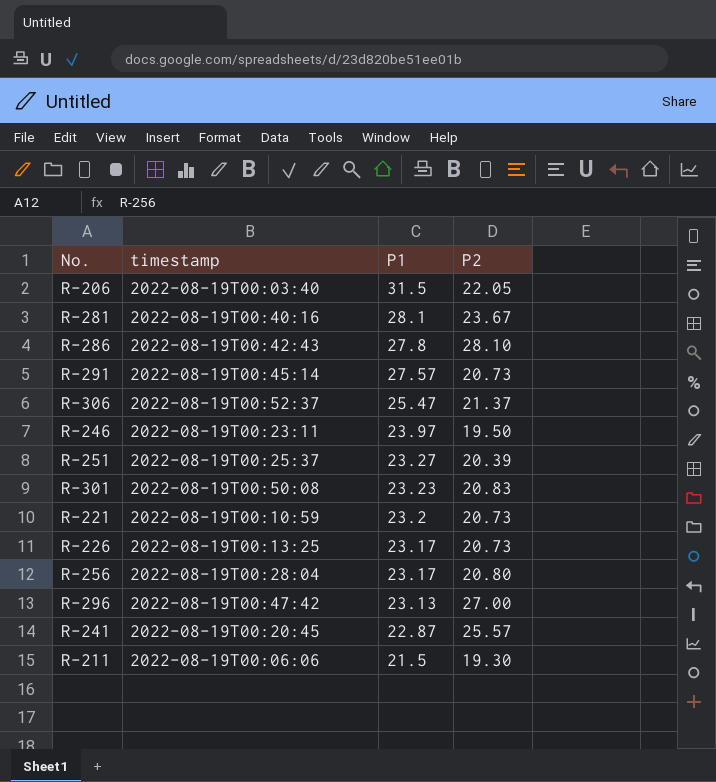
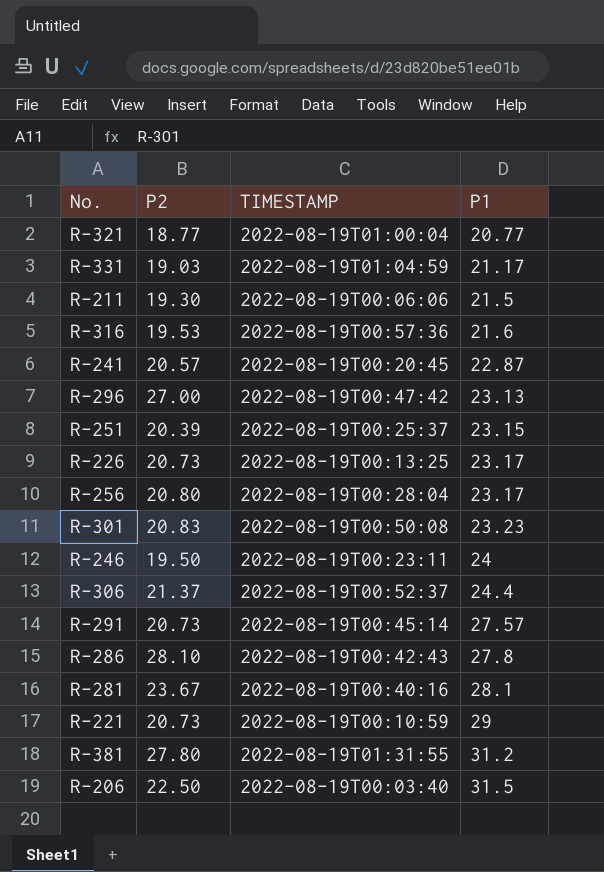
row order: P1 descending -> P1 ascending
column P2 | position: 4 -> 2
column name: timestamp -> TIMESTAMP
row R-321: none -> 18.77 | 2022-08-19T01:00:04 | 20.77
row R-331: none -> 19.03 | 2022-08-19T01:04:59 | 21.17
row R-316: none -> 19.53 | 2022-08-19T00:57:36 | 21.6
R-241 | P2: 25.57 -> 20.57
R-251 | P1: 23.27 -> 23.15
R-246 | P1: 23.97 -> 24
R-306 | P1: 25.47 -> 24.4
R-221 | P1: 23.2 -> 29
row R-381: none -> 27.80 | 2022-08-19T01:31:55 | 31.2
R-206 | P2: 22.05 -> 22.50

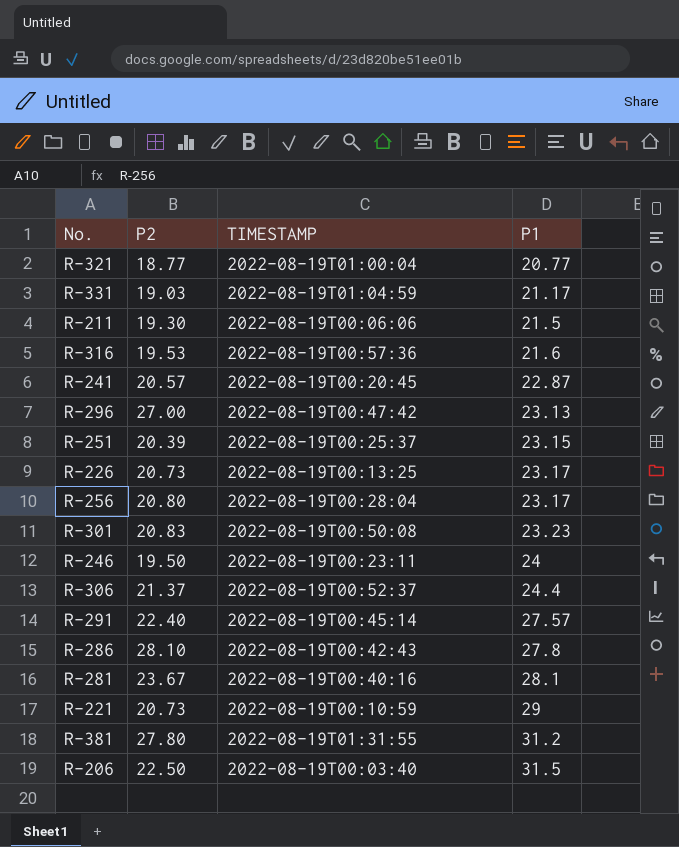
R-291 | P2: 20.73 -> 22.40

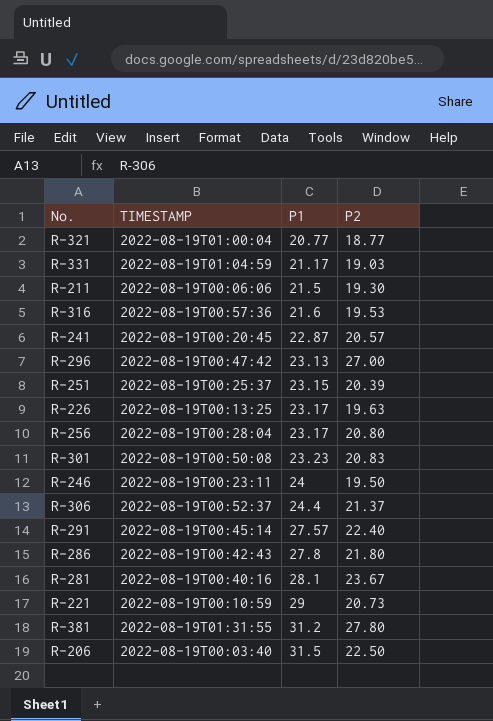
column P2 | position: 2 -> 4
R-226 | P2: 20.73 -> 19.63
R-286 | P2: 28.10 -> 21.80

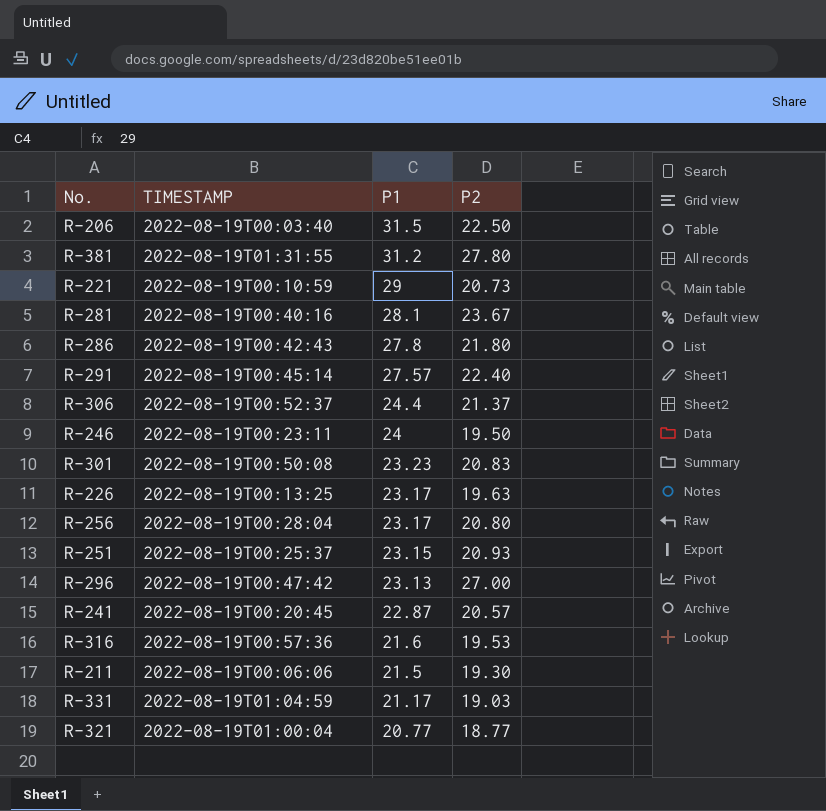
row order: P1 ascending -> P1 descending
R-251 | P2: 20.39 -> 20.93

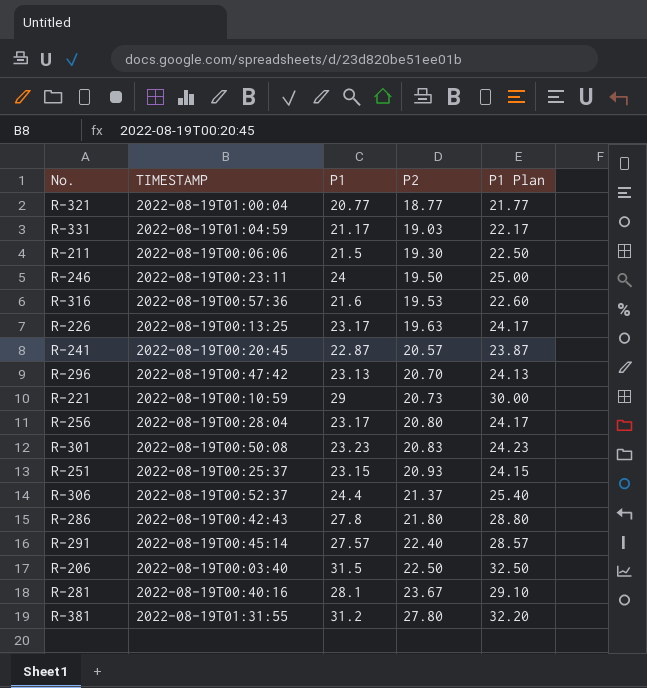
row order: P1 descending -> P2 ascending
column P1 Plan | formula: none -> [P1] + 1
R-296 | P2: 27.00 -> 20.70

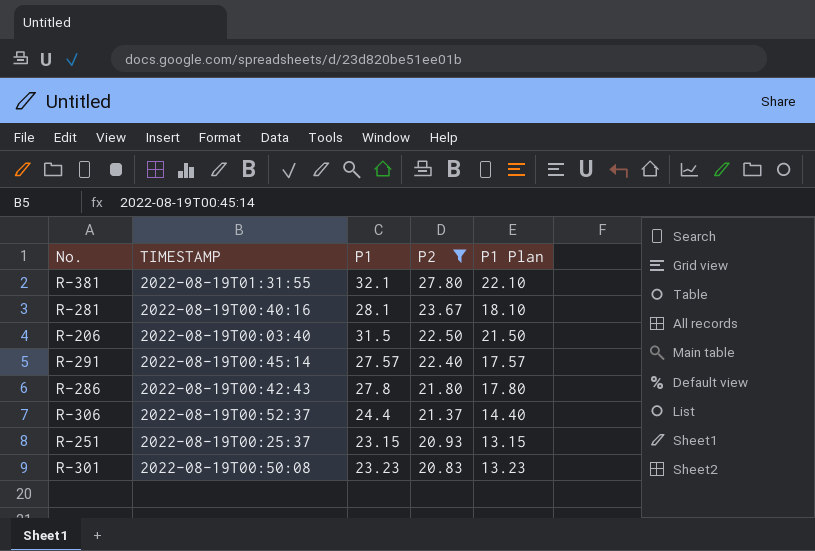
filter: none -> P2 >= 20.83
row order: P2 ascending -> P2 descending
column P1 Plan | formula: [P1] + 1 -> [P1] - 10
R-381 | P1: 31.2 -> 32.1

